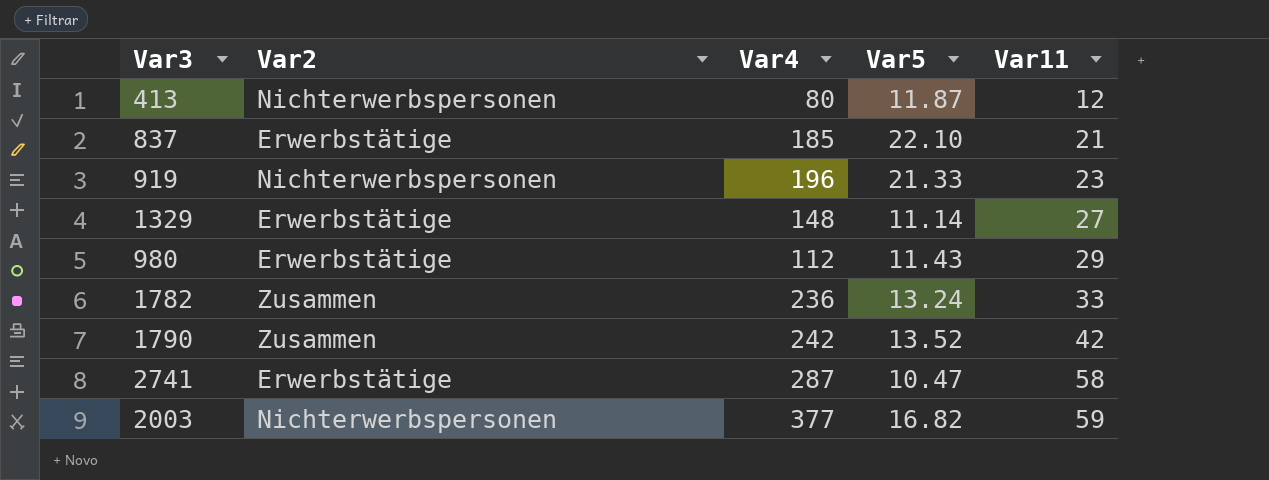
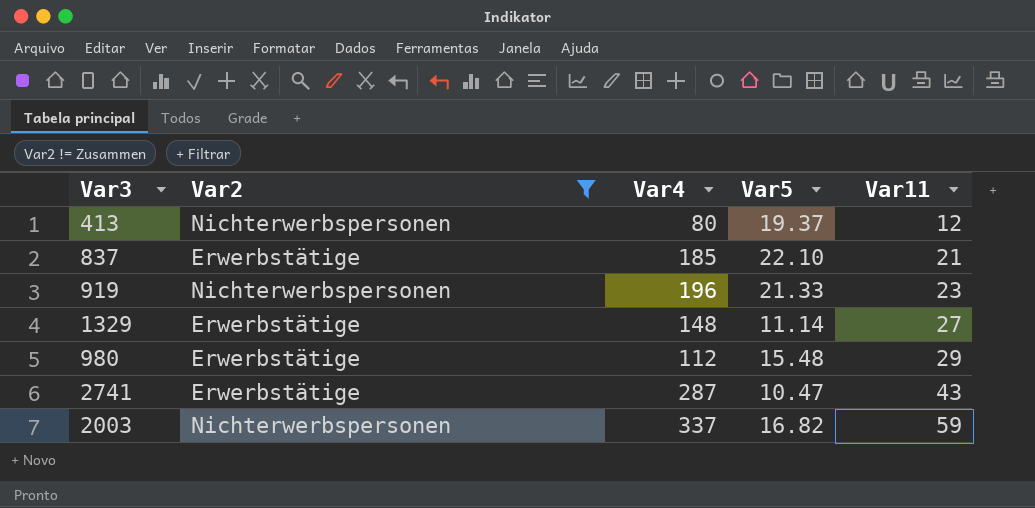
filter: none -> Var2 != Zusammen
413 | Var5: 11.87 -> 19.37
980 | Var5: 11.43 -> 15.48
2741 | Var11: 58 -> 43
2003 | Var4: 377 -> 337

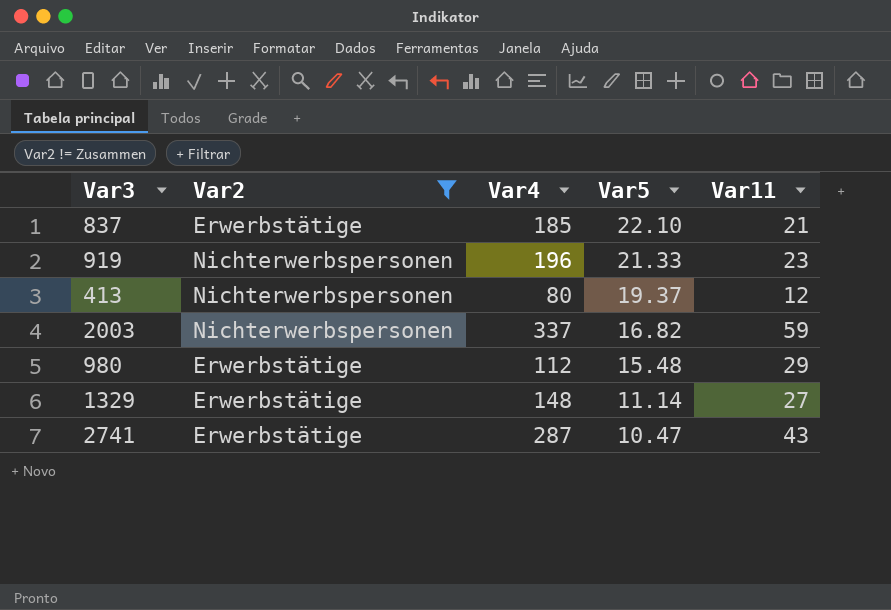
row order: Var11 ascending -> Var5 descending

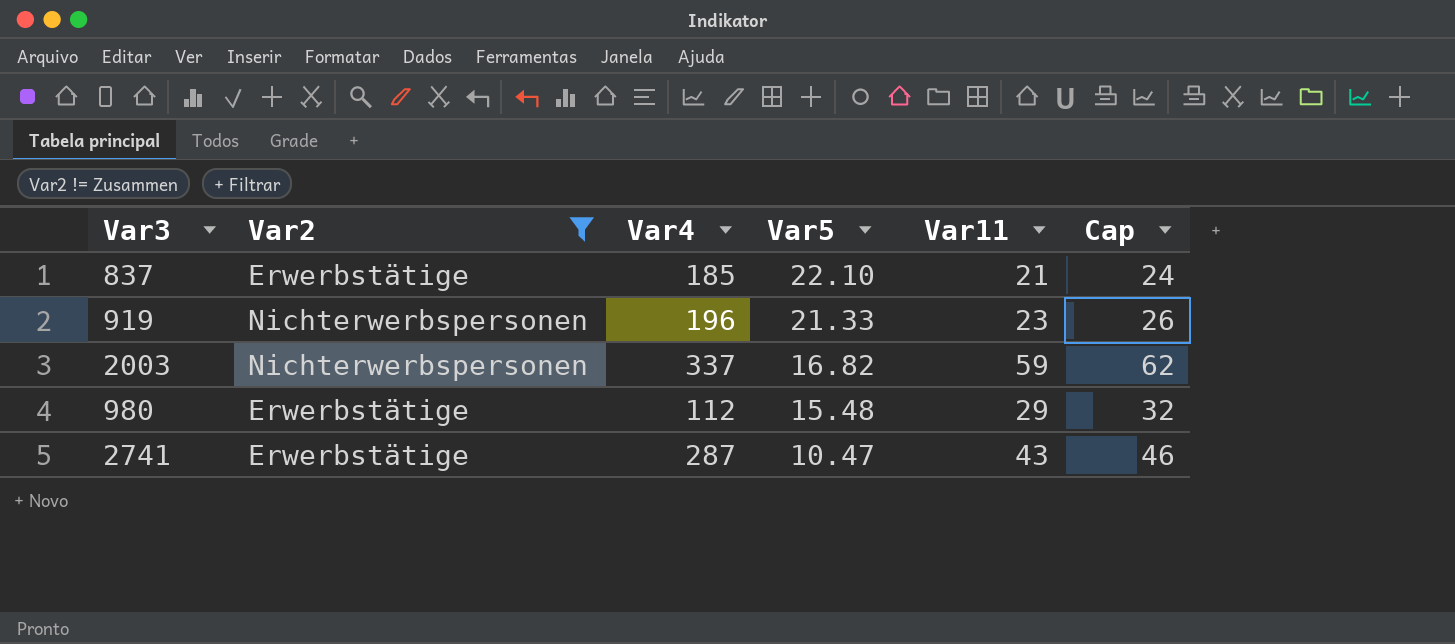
column Cap | formula: none -> [Var11] + 3
row 413: Nichterwerbspersonen | 80 | 19.37 | 12 -> none
row 1329: Erwerbstätige | 148 | 11.14 | 27 -> none

